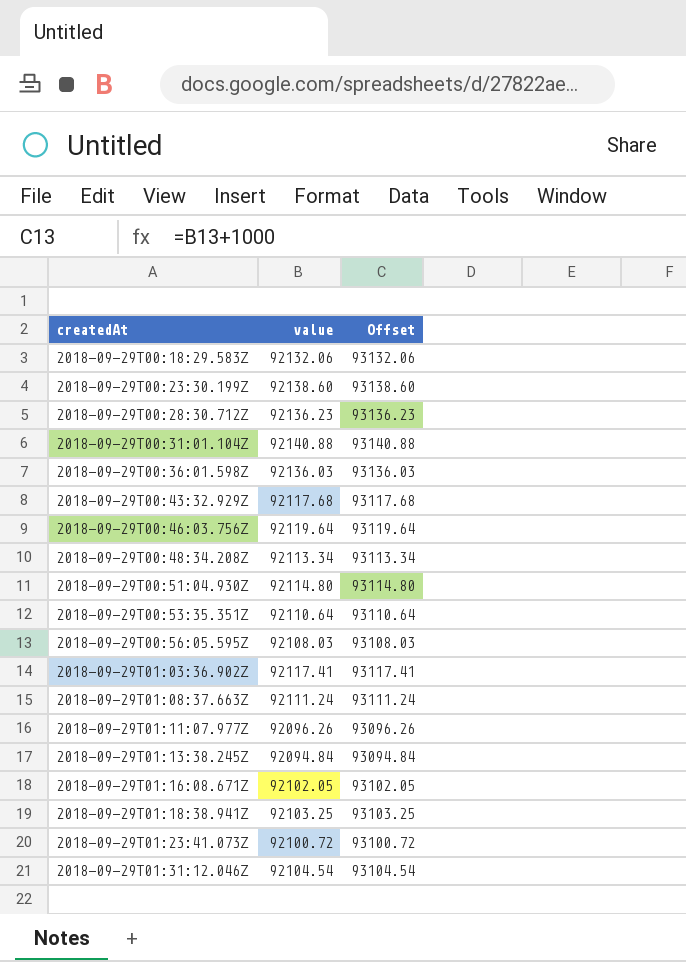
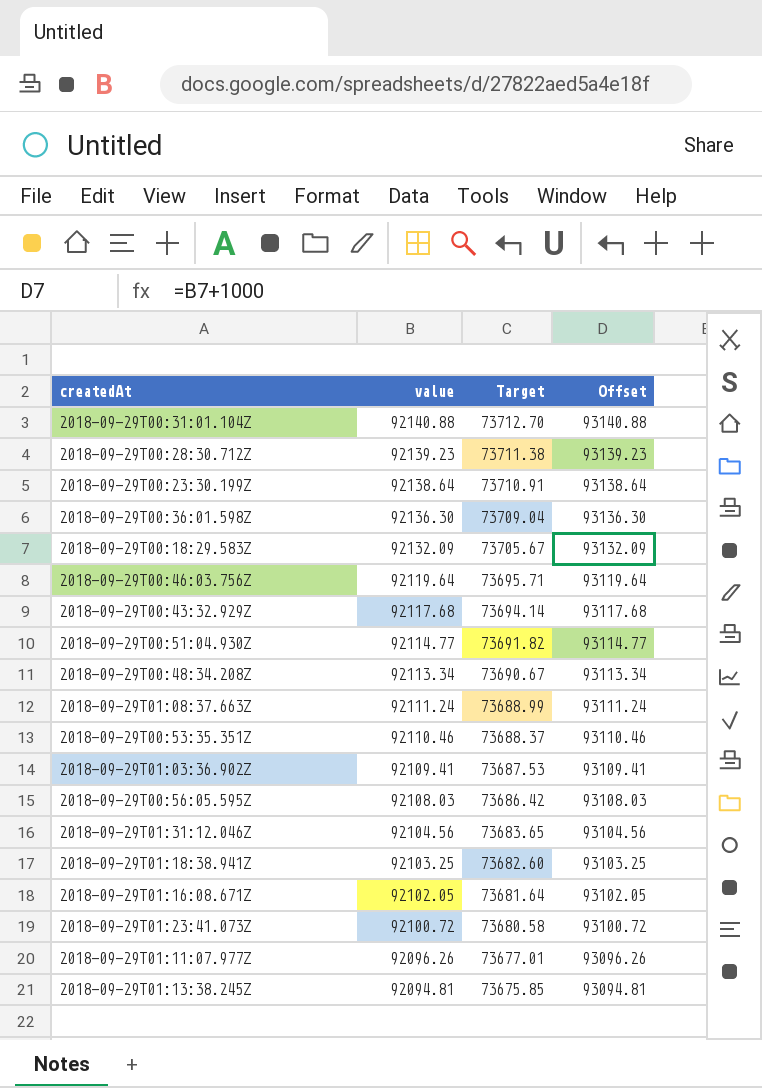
row order: createdAt ascending -> value descending
column Target | formula: none -> [value] * 0.8
2018-09-29T00:28:30.712Z | value: 92136.23 -> 92139.23
2018-09-29T00:28:30.712Z | Offset: 93136.23 -> 93139.23
2018-09-29T00:23:30.199Z | value: 92138.60 -> 92138.64
2018-09-29T00:23:30.199Z | Offset: 93138.60 -> 93138.64
2018-09-29T00:36:01.598Z | value: 92136.03 -> 92136.30
2018-09-29T00:36:01.598Z | Offset: 93136.03 -> 93136.30
2018-09-29T00:18:29.583Z | value: 92132.06 -> 92132.09
2018-09-29T00:18:29.583Z | Offset: 93132.06 -> 93132.09
2018-09-29T00:51:04.930Z | value: 92114.80 -> 92114.77
2018-09-29T00:51:04.930Z | Offset: 93114.80 -> 93114.77
2018-09-29T00:53:35.351Z | value: 92110.64 -> 92110.46
2018-09-29T00:53:35.351Z | Offset: 93110.64 -> 93110.46
2018-09-29T01:03:36.902Z | value: 92117.41 -> 92109.41
2018-09-29T01:03:36.902Z | Offset: 93117.41 -> 93109.41
2018-09-29T01:31:12.046Z | value: 92104.54 -> 92104.56
2018-09-29T01:31:12.046Z | Offset: 93104.54 -> 93104.56
2018-09-29T01:13:38.245Z | value: 92094.84 -> 92094.81
2018-09-29T01:13:38.245Z | Offset: 93094.84 -> 93094.81

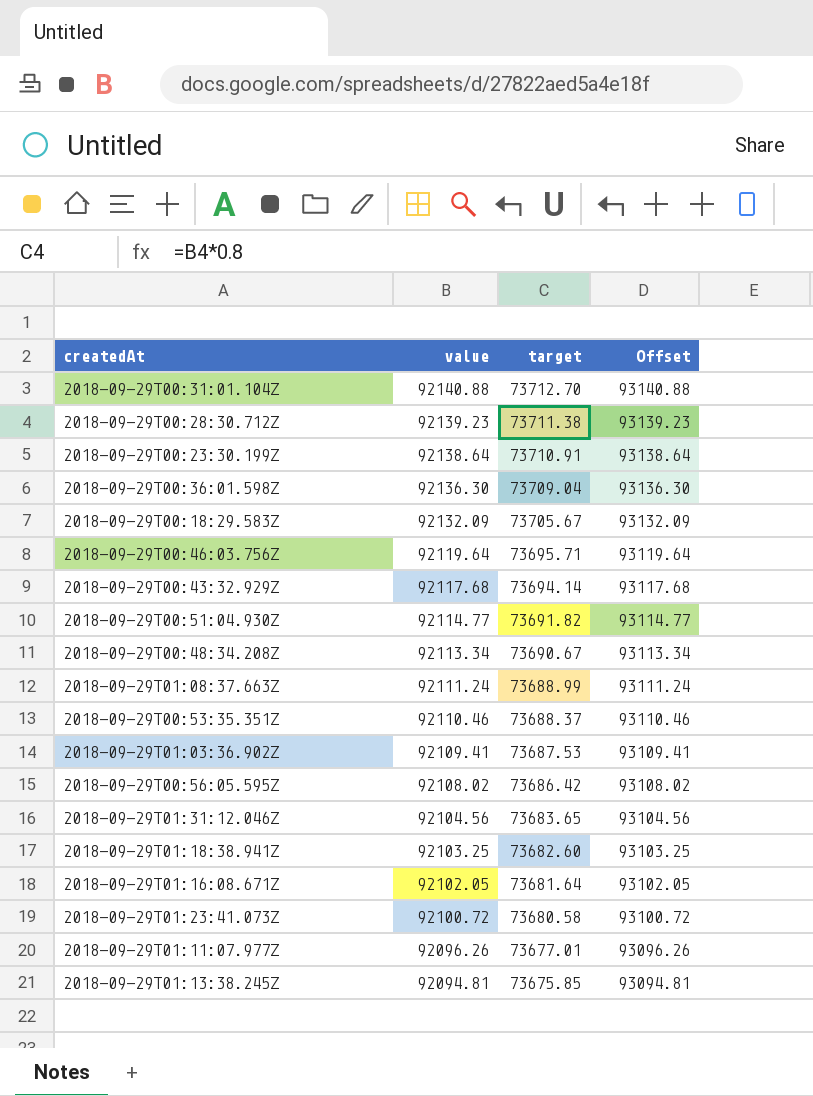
column name: Target -> target
2018-09-29T00:56:05.595Z | value: 92108.03 -> 92108.02
2018-09-29T00:56:05.595Z | Offset: 93108.03 -> 93108.02

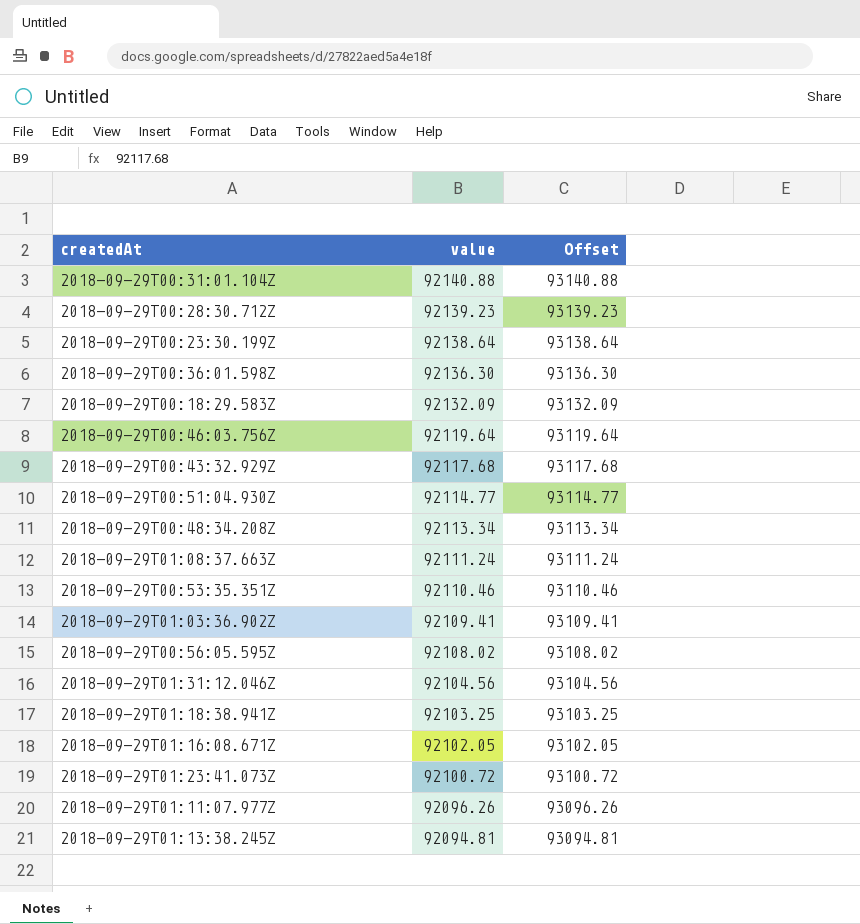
column target | formula: [value] * 0.8 -> none

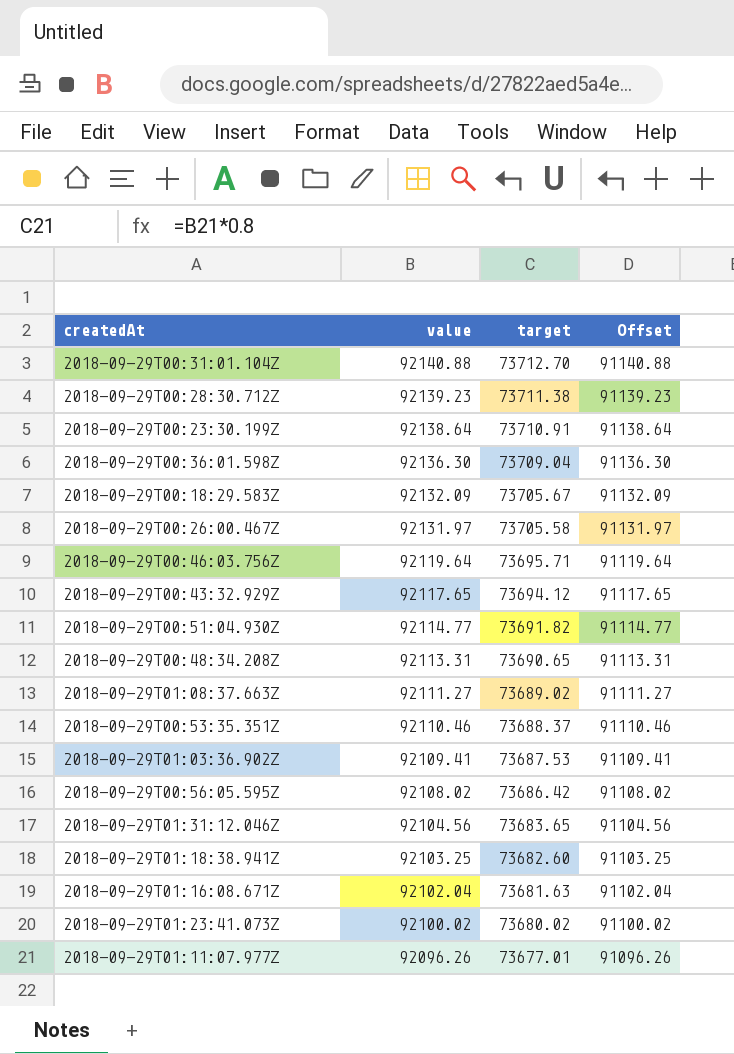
column target | formula: none -> [value] * 0.8
column Offset | formula: [value] + 1000 -> [value] - 1000
row 2018-09-29T01:13:38.245Z: 92094.81 | 93094.81 -> none
row 2018-09-29T00:26:00.467Z: none -> 92131.97 | 73705.58 | 91131.97
2018-09-29T00:43:32.929Z | value: 92117.68 -> 92117.65
2018-09-29T00:48:34.208Z | value: 92113.34 -> 92113.31
2018-09-29T01:08:37.663Z | value: 92111.24 -> 92111.27
2018-09-29T01:16:08.671Z | value: 92102.05 -> 92102.04
2018-09-29T01:23:41.073Z | value: 92100.72 -> 92100.02

